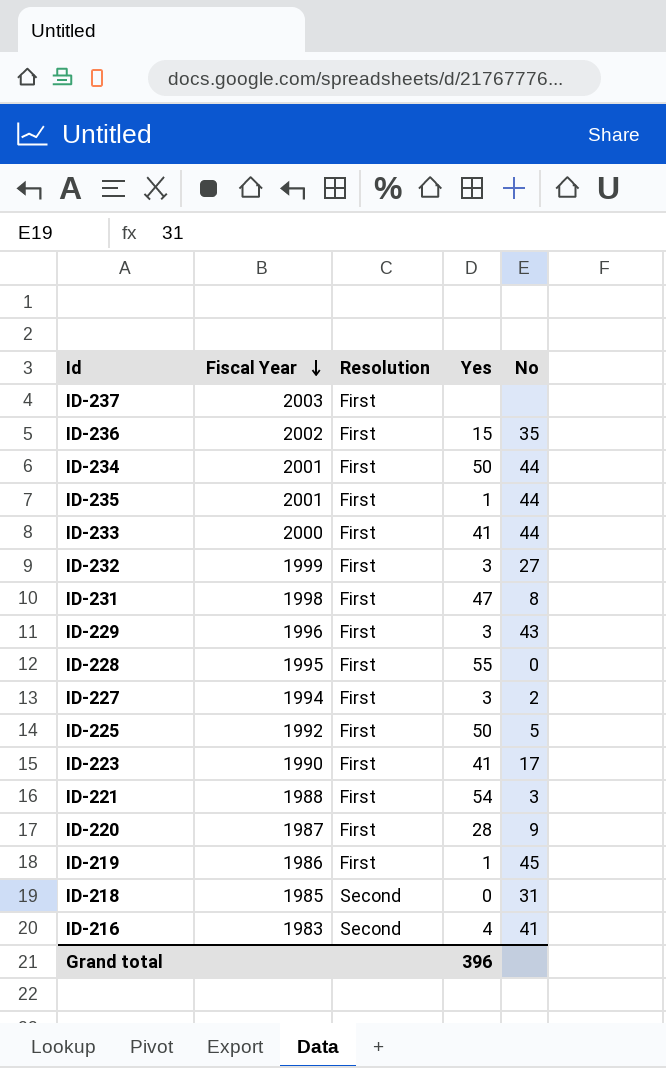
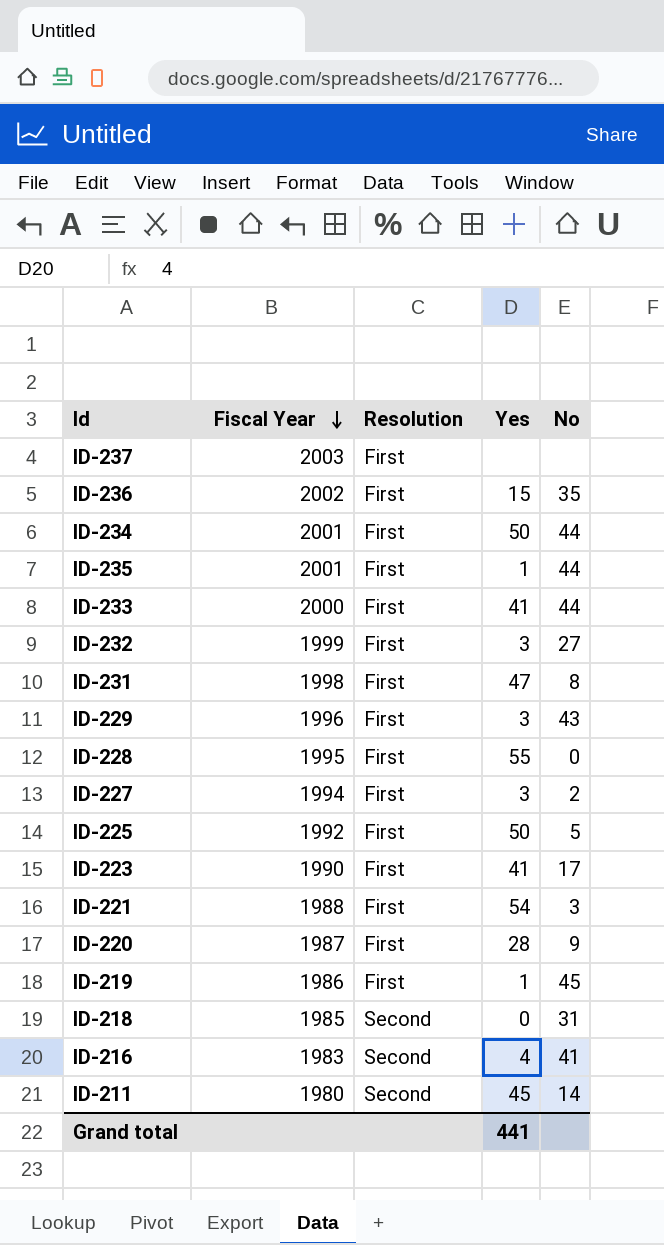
row ID-211: none -> 1980 | Second | 45 | 14
Grand total | Yes: 396 -> 441

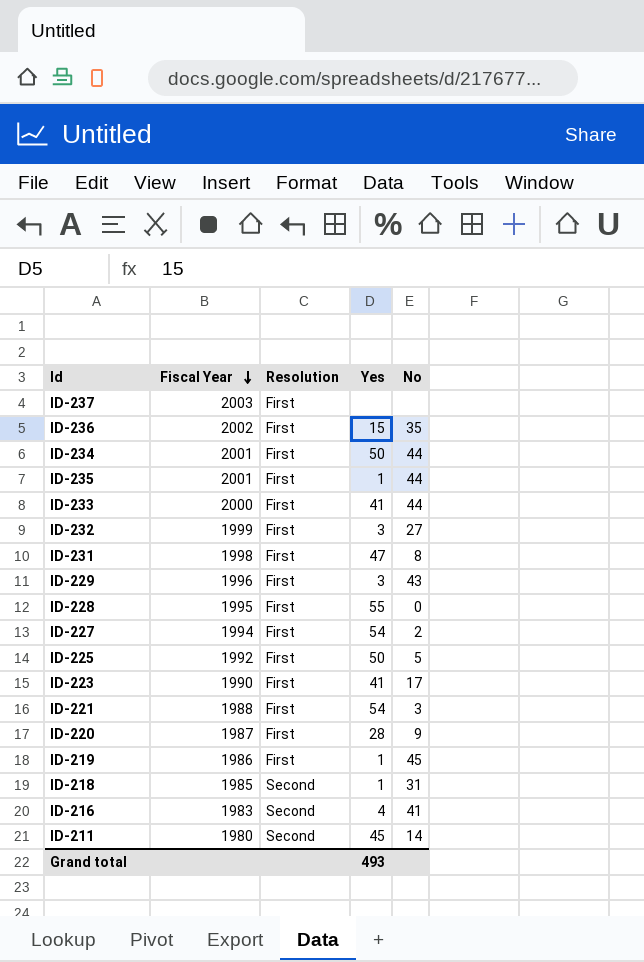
ID-227 | Yes: 3 -> 54
ID-218 | Yes: 0 -> 1
Grand total | Yes: 441 -> 493

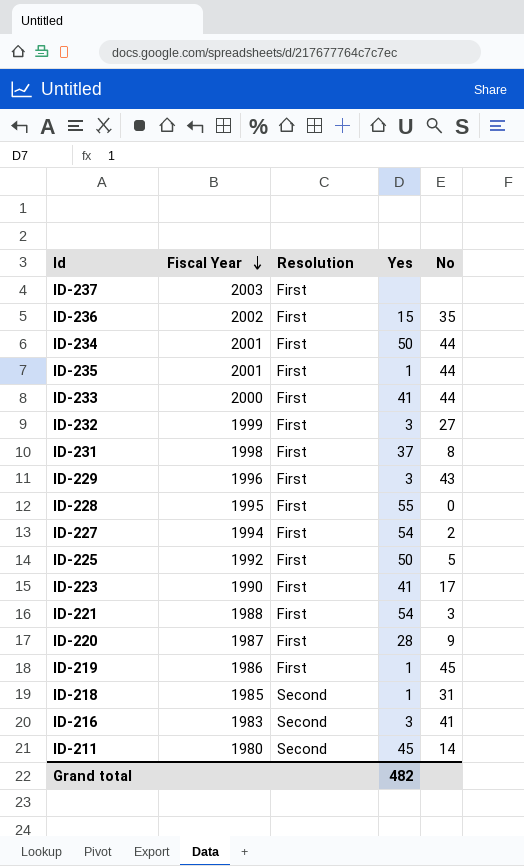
ID-231 | Yes: 47 -> 37
ID-216 | Yes: 4 -> 3
Grand total | Yes: 493 -> 482

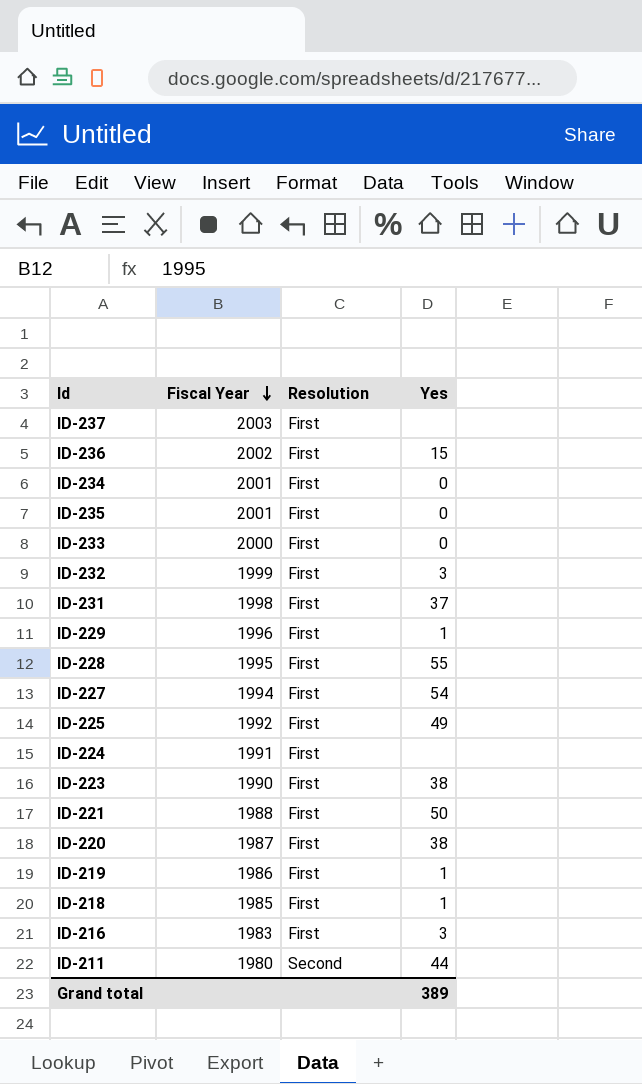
column No | position: 5 -> none
ID-234 | Yes: 50 -> 0
ID-235 | Yes: 1 -> 0
ID-233 | Yes: 41 -> 0
ID-229 | Yes: 3 -> 1
ID-225 | Yes: 50 -> 49
row ID-224: none -> 1991 | First | none
ID-223 | Yes: 41 -> 38
ID-221 | Yes: 54 -> 50
ID-220 | Yes: 28 -> 38
ID-218 | Resolution: Second -> First
ID-216 | Resolution: Second -> First
ID-211 | Yes: 45 -> 44
Grand total | Yes: 482 -> 389

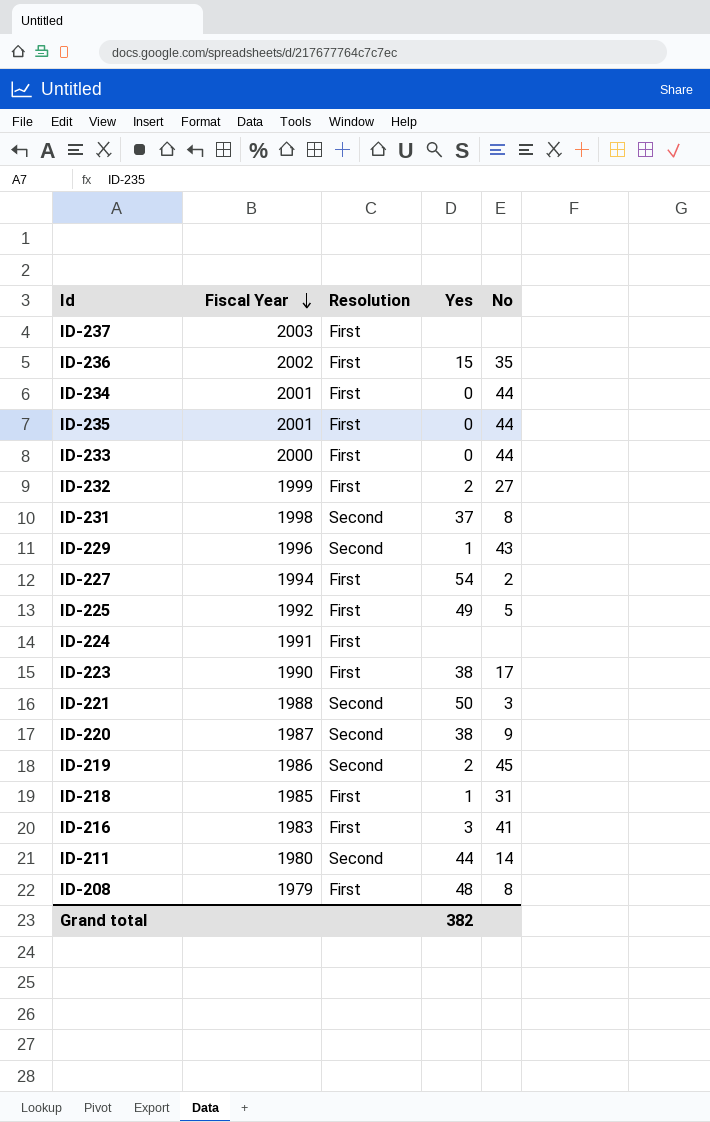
column No | position: none -> 5
row ID-228: 1995 | First | 55 -> none
ID-232 | Yes: 3 -> 2
ID-231 | Resolution: First -> Second
ID-229 | Resolution: First -> Second
ID-221 | Resolution: First -> Second
ID-220 | Resolution: First -> Second
ID-219 | Resolution: First -> Second
ID-219 | Yes: 1 -> 2
row ID-208: none -> 1979 | First | 48 | 8
Grand total | Yes: 389 -> 382

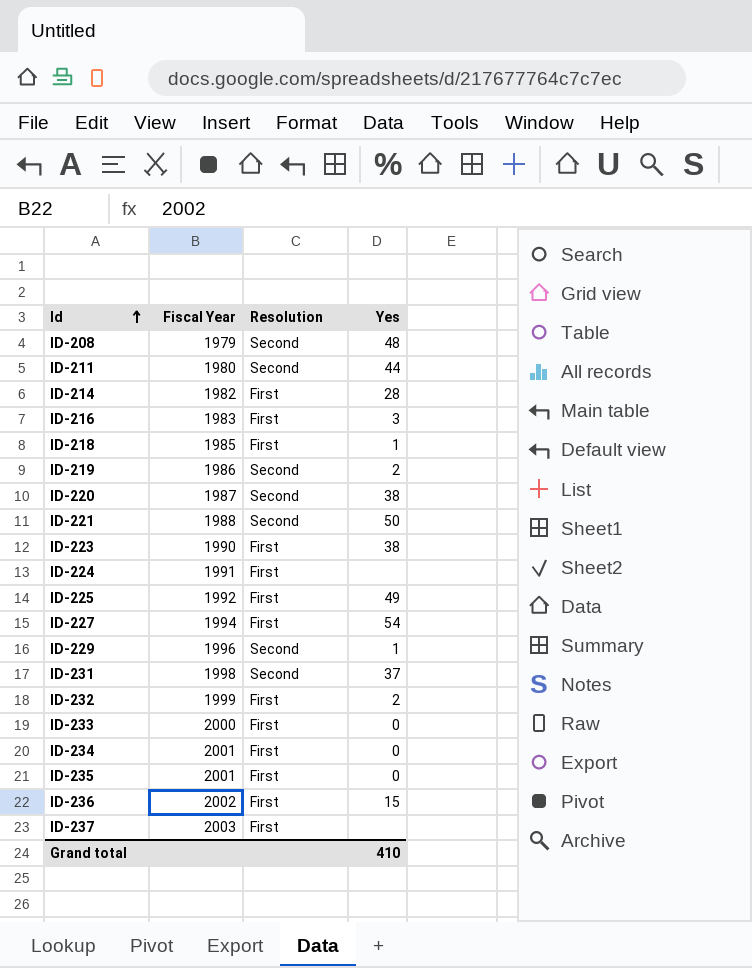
row order: Fiscal Year descending -> Id ascending
column No | position: 5 -> none
ID-208 | Resolution: First -> Second
row ID-214: none -> 1982 | First | 28
Grand total | Yes: 382 -> 410

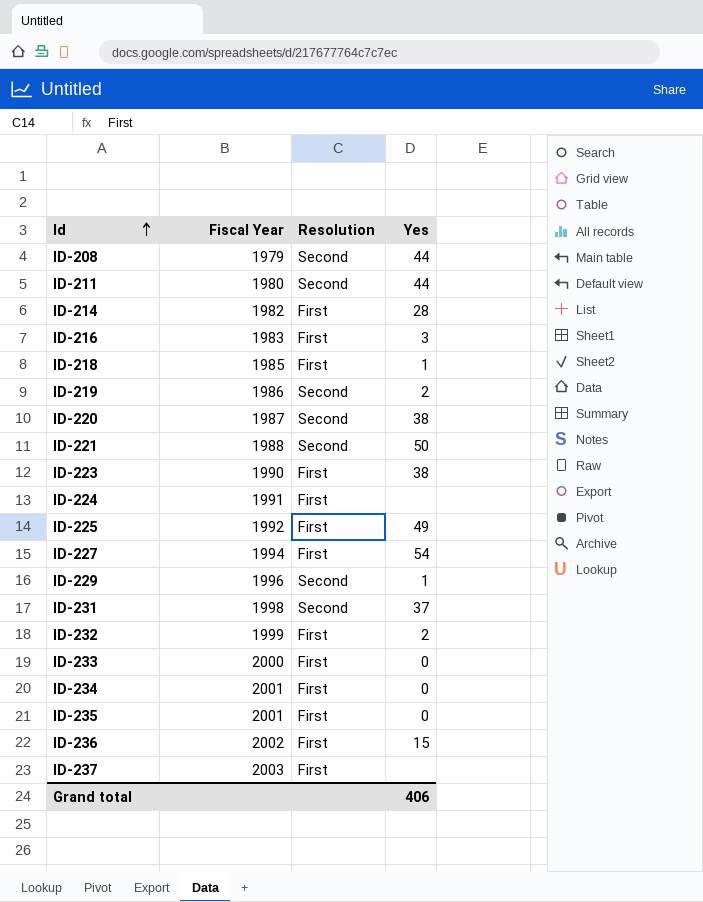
ID-208 | Yes: 48 -> 44
Grand total | Yes: 410 -> 406

